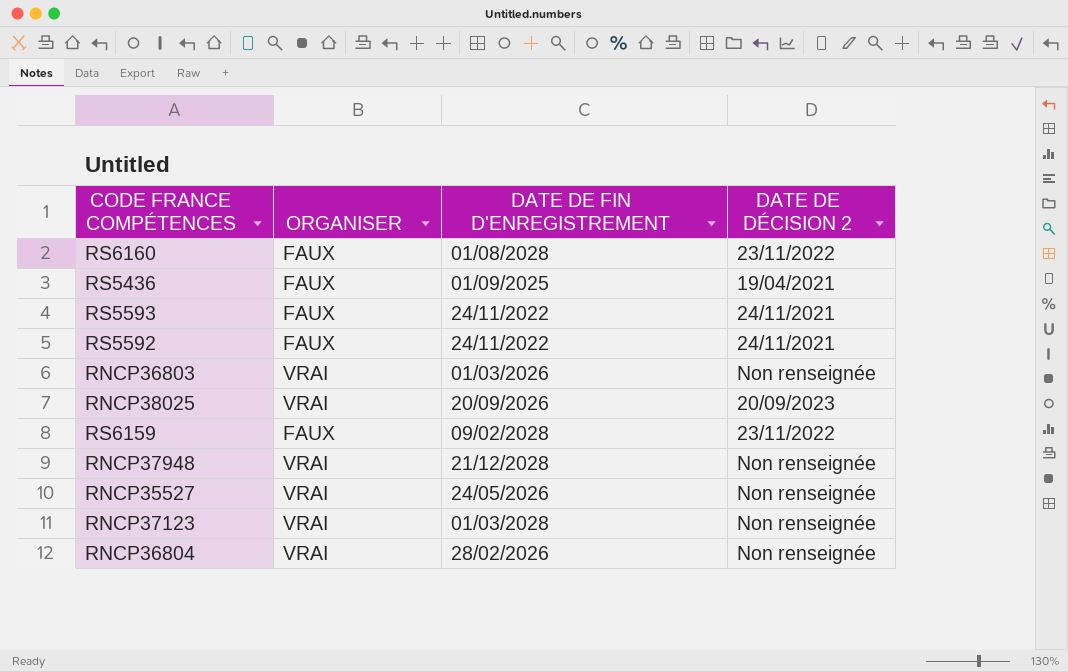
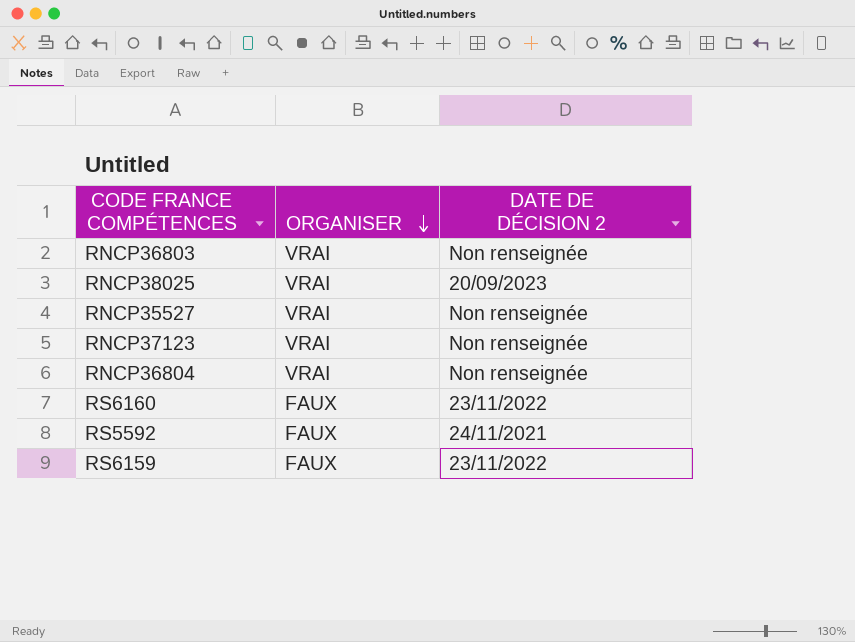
row order: none -> ORGANISER descending
column DATE DE FIN D'ENREGISTREMENT | position: 3 -> none
row RS5436: FAUX | 01/09/2025 | 19/04/2021 -> none
row RS5593: FAUX | 24/11/2022 | 24/11/2021 -> none
row RNCP37948: VRAI | 21/12/2028 | Non renseignée -> none

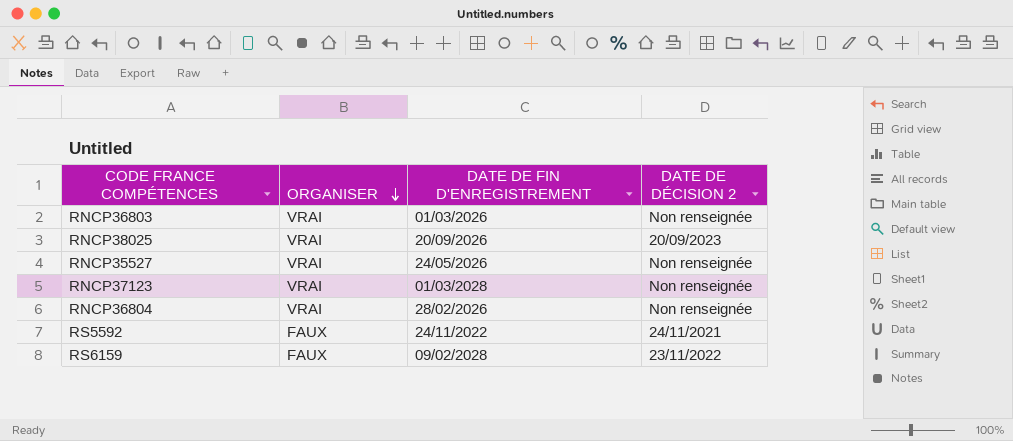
column DATE DE FIN D'ENREGISTREMENT | position: none -> 3
row RS6160: FAUX | 23/11/2022 -> none

